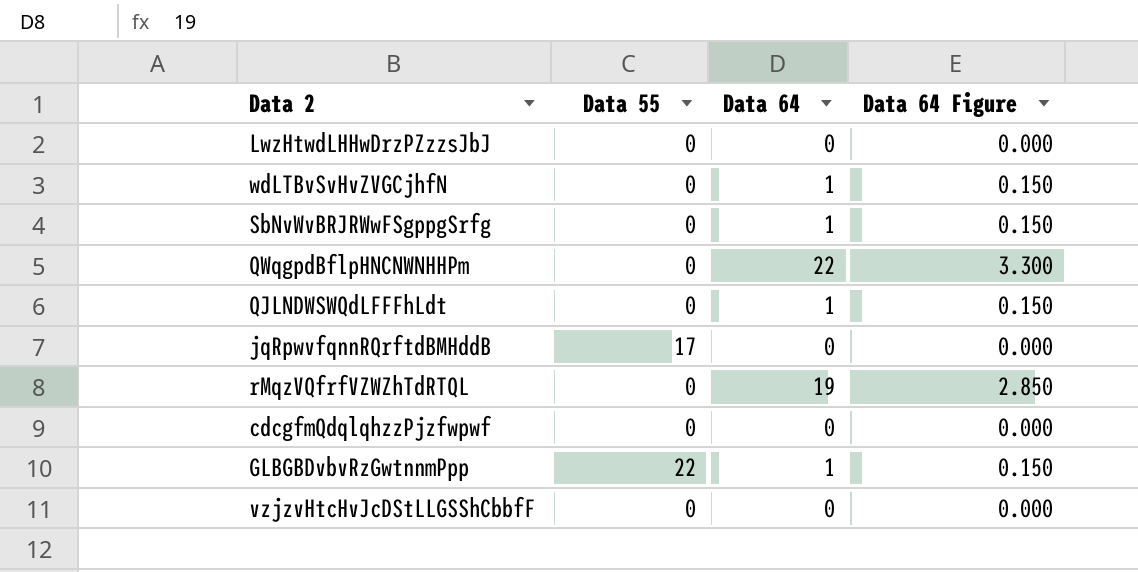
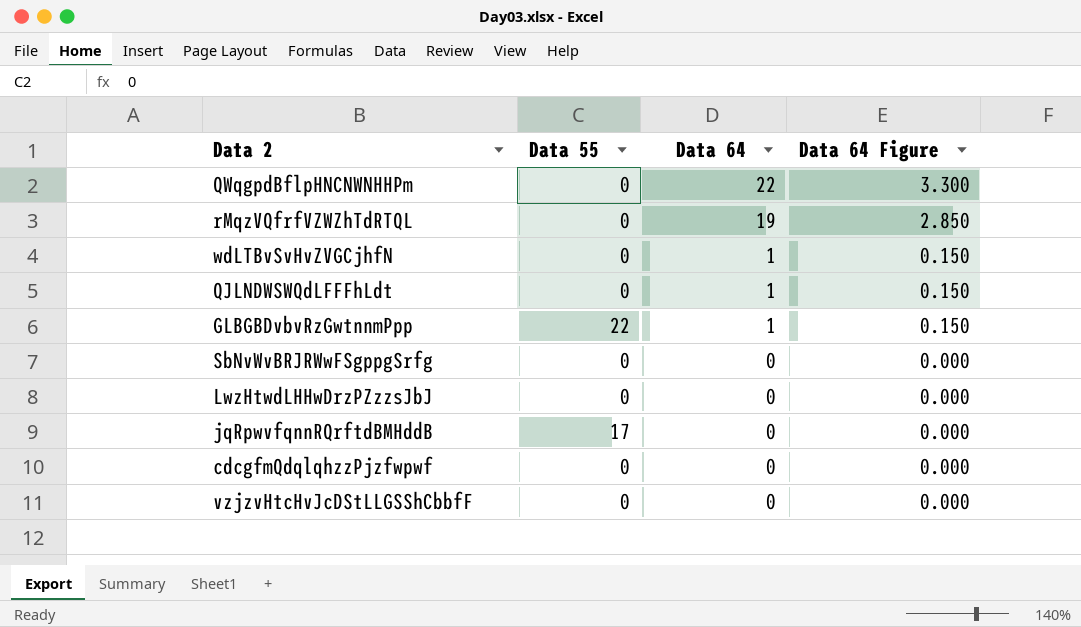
row order: none -> Data 64 descending
SbNvWvBRJRWwFSgppgSrfg | Data 64: 1 -> 0
SbNvWvBRJRWwFSgppgSrfg | Data 64 Figure: 0.150 -> 0.000

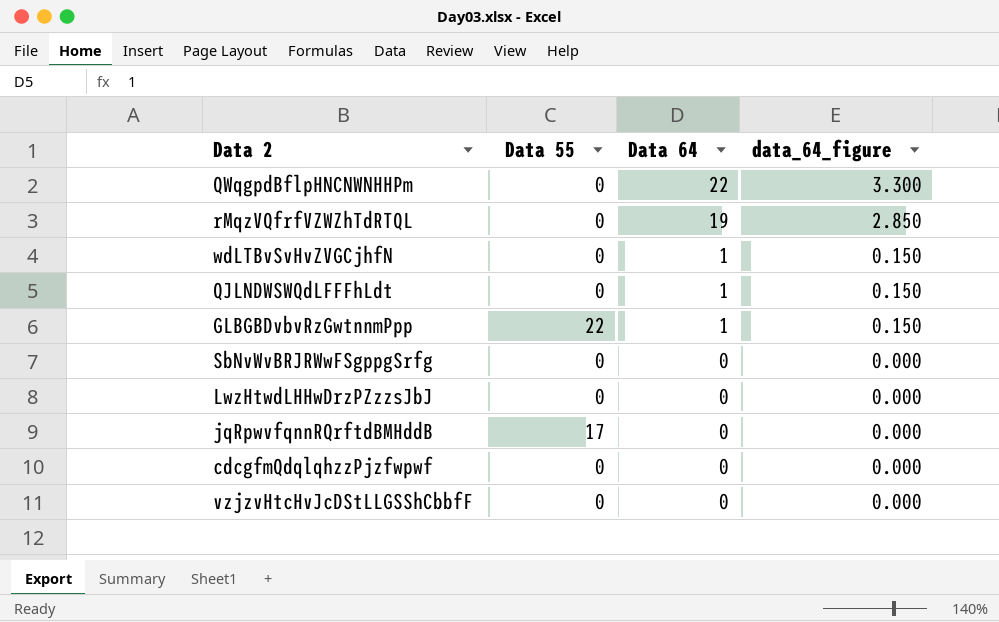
column name: Data 64 Figure -> data_64_figure

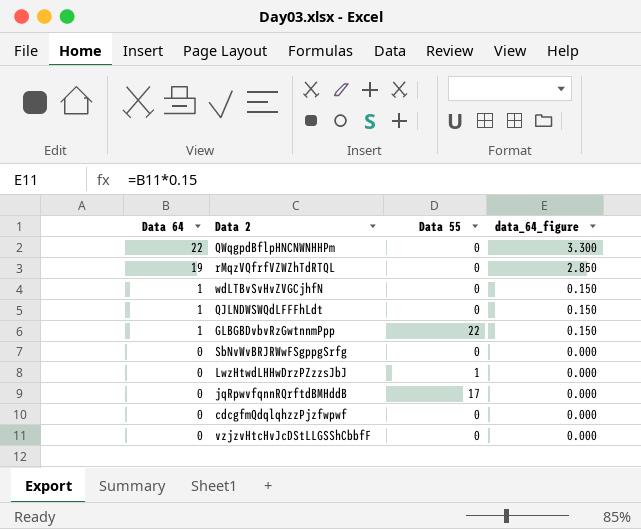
column Data 64 | position: 3 -> 1
LwzHtwdLHHwDrzPZzzsJbJ | Data 55: 0 -> 1

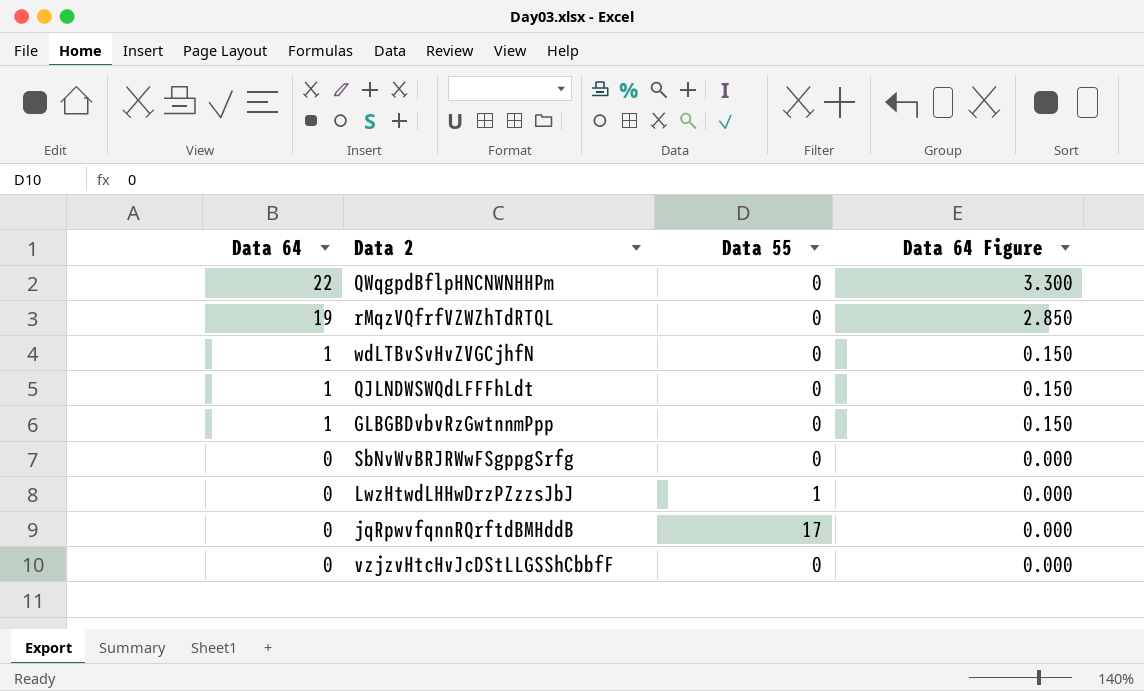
column name: data_64_figure -> Data 64 Figure
row cdcgfmQdqlqhzzPjzfwpwf: 0 | 0 | 0.000 -> none
GLBGBDvbvRzGwtnnmPpp | Data 55: 22 -> 0

